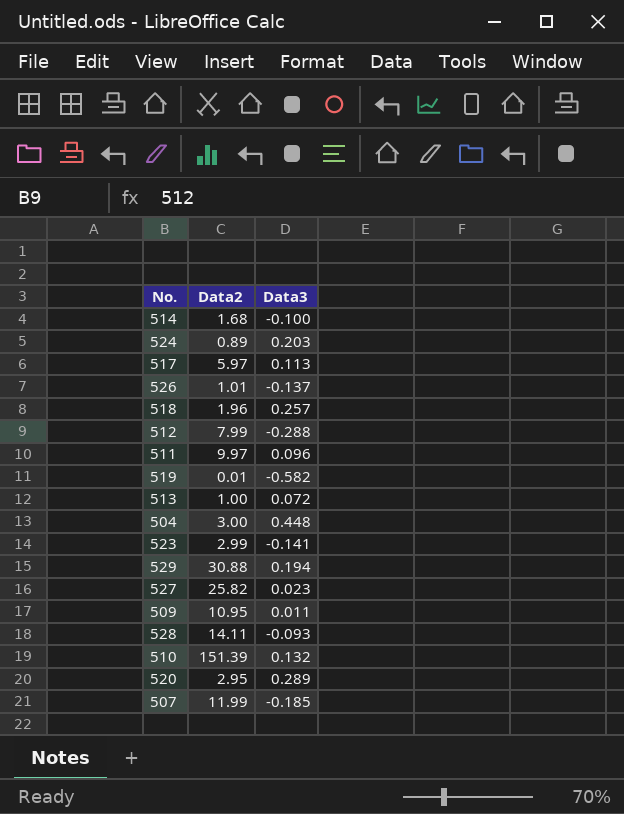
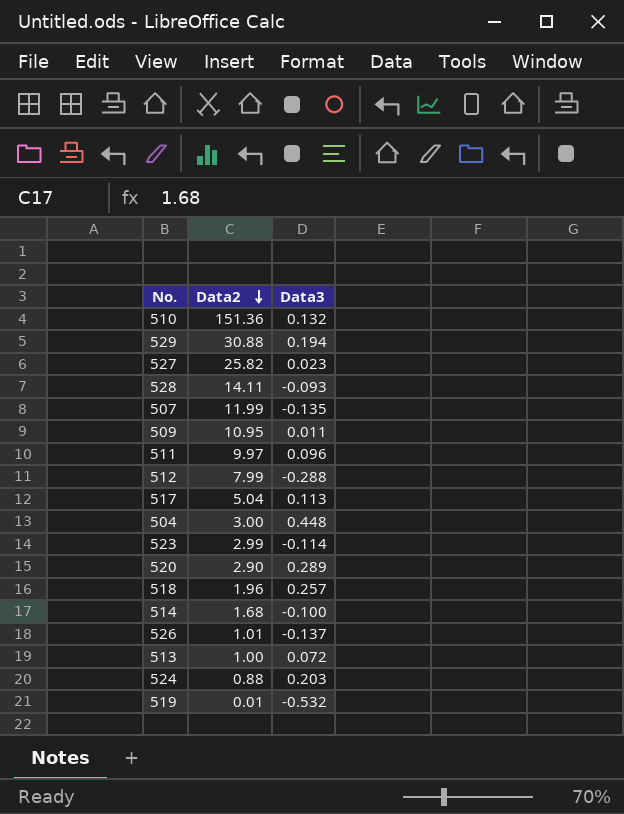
row order: none -> Data2 descending
510 | Data2: 151.39 -> 151.36
507 | Data3: -0.185 -> -0.135
517 | Data2: 5.97 -> 5.04
523 | Data3: -0.141 -> -0.114
520 | Data2: 2.95 -> 2.90
524 | Data2: 0.89 -> 0.88
519 | Data3: -0.582 -> -0.532

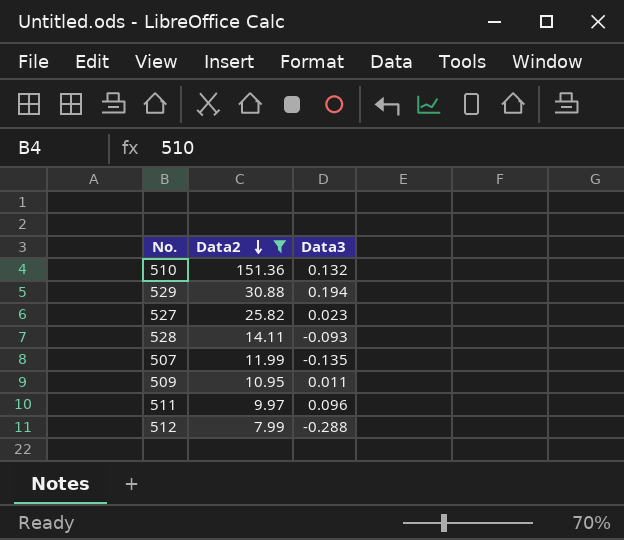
filter: none -> Data2 >= 7.99

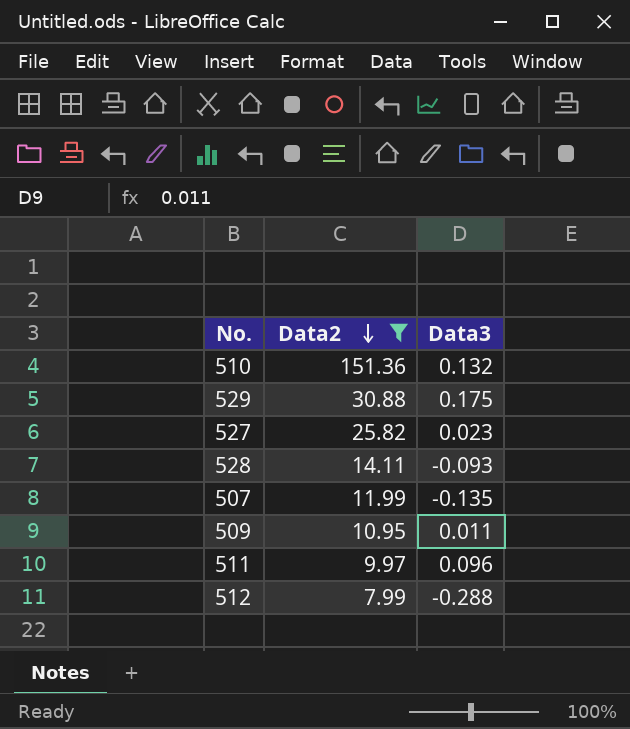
529 | Data3: 0.194 -> 0.175

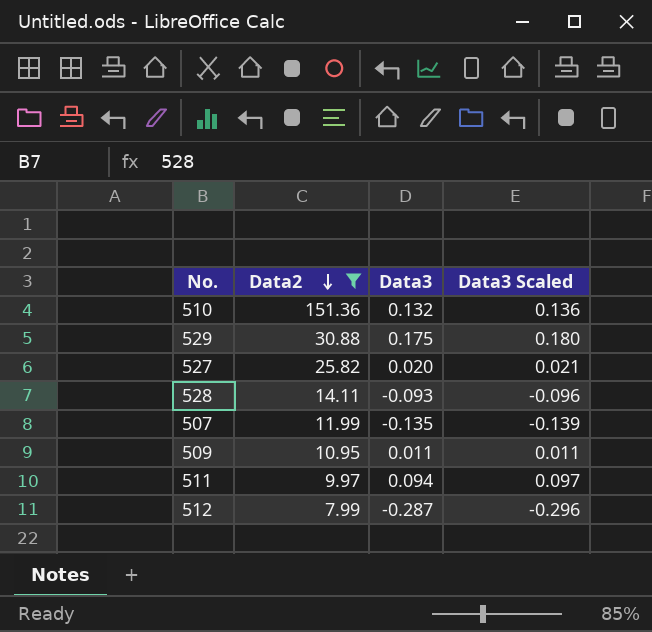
column Data3 Scaled | formula: none -> [Data3] * 1.03
527 | Data3: 0.023 -> 0.020
511 | Data3: 0.096 -> 0.094
512 | Data3: -0.288 -> -0.287

